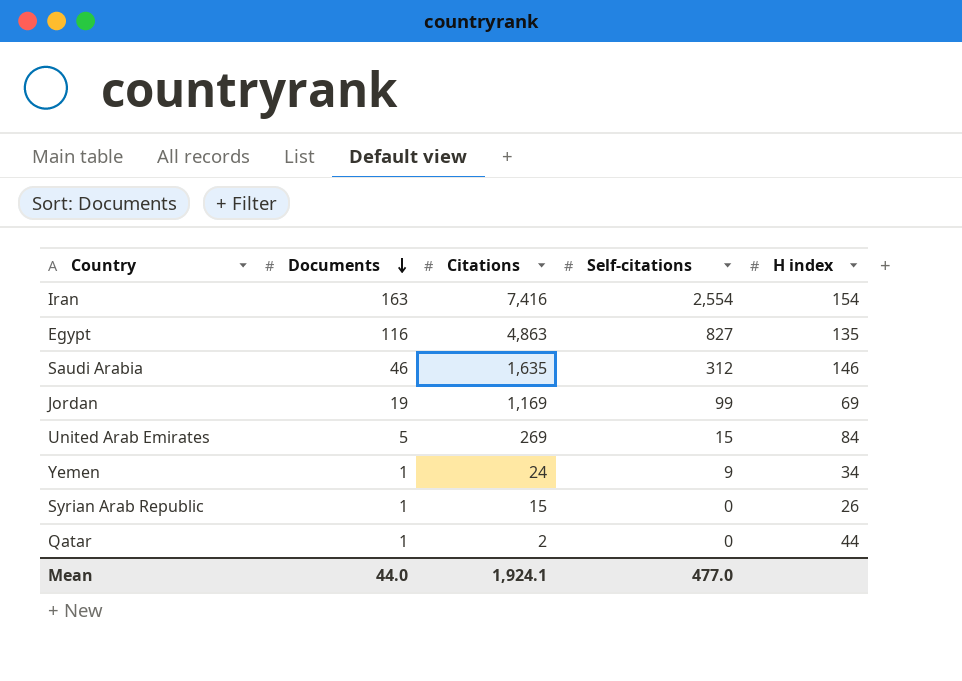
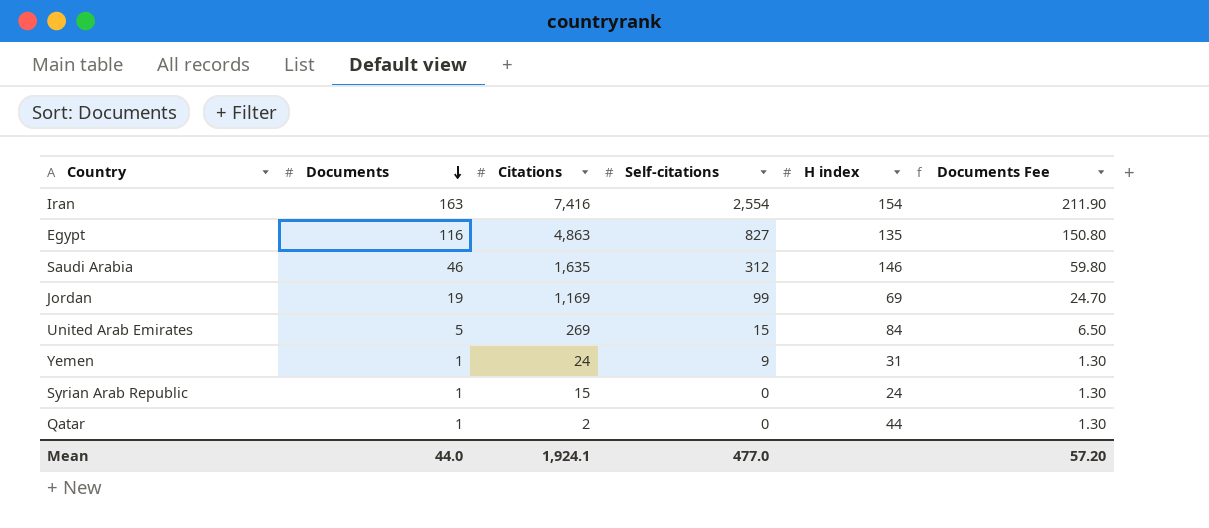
column Documents Fee | formula: none -> [Documents] * 1.3
Yemen | H index: 34 -> 31
Syrian Arab Republic | H index: 26 -> 24

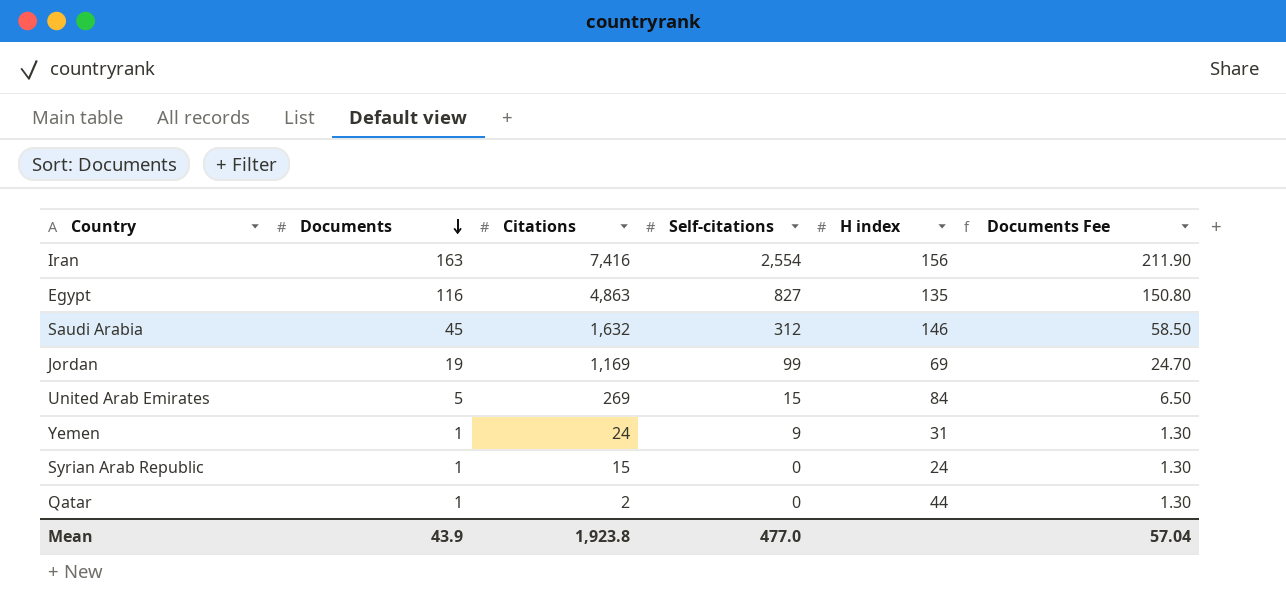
Iran | H index: 154 -> 156
Saudi Arabia | Documents: 46 -> 45
Saudi Arabia | Citations: 1,635 -> 1,632
Saudi Arabia | Documents Fee: 59.80 -> 58.50
Mean | Documents: 44.0 -> 43.9
Mean | Citations: 1,924.1 -> 1,923.8
Mean | Documents Fee: 57.20 -> 57.04

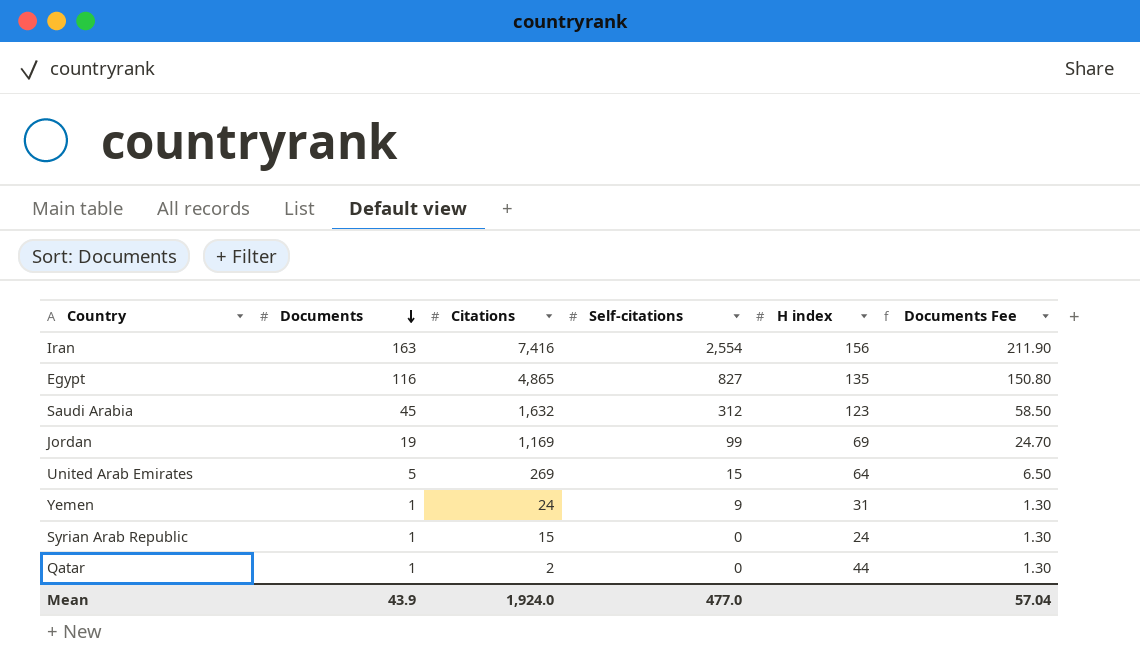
Egypt | Citations: 4,863 -> 4,865
Saudi Arabia | H index: 146 -> 123
United Arab Emirates | H index: 84 -> 64
Mean | Citations: 1,923.8 -> 1,924.0

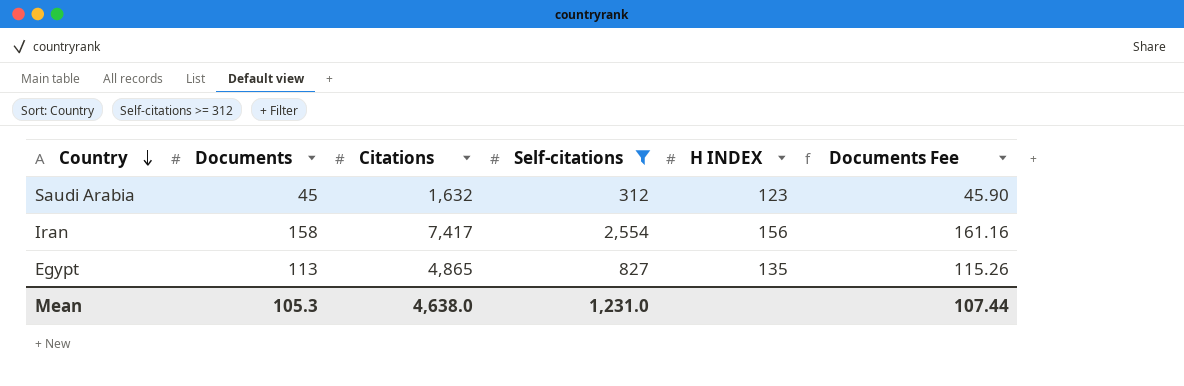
filter: none -> Self-citations >= 312
row order: Documents descending -> Country descending
column name: H index -> H INDEX
column Documents Fee | formula: [Documents] * 1.3 -> [Documents] * 1.02
Iran | Documents: 163 -> 158
Iran | Citations: 7,416 -> 7,417
Egypt | Documents: 116 -> 113
Mean | Documents: 43.9 -> 105.3
Mean | Citations: 1,924.0 -> 4,638.0
Mean | Self-citations: 477.0 -> 1,231.0
Mean | Documents Fee: 57.04 -> 107.44

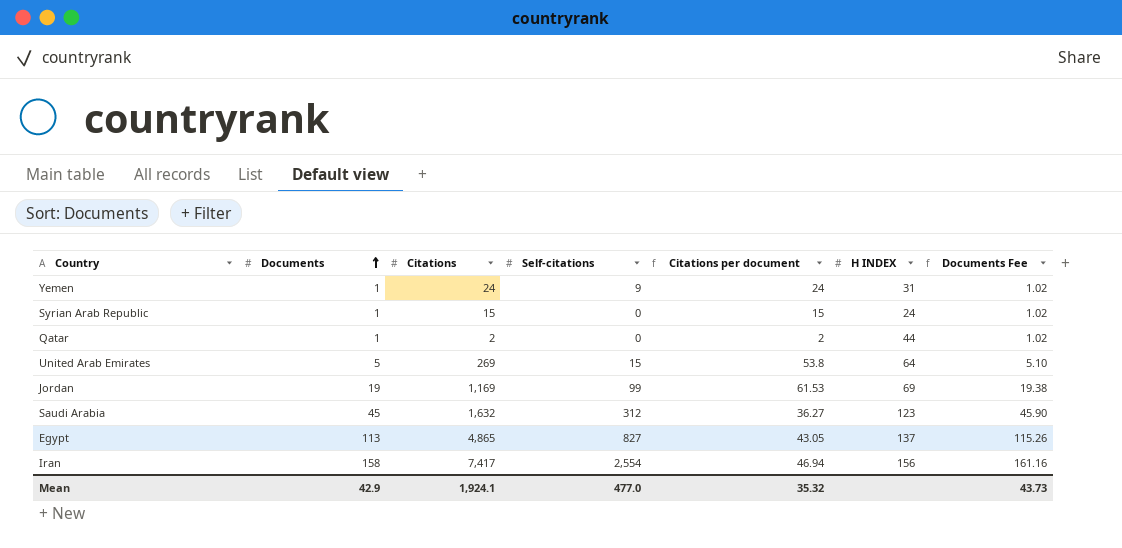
filter: Self-citations >= 312 -> none
row order: Country descending -> Documents ascending
column Citations per document | formula: none -> [Citations] / [Documents]
Egypt | H INDEX: 135 -> 137
Mean | Documents: 105.3 -> 42.9
Mean | Citations: 4,638.0 -> 1,924.1
Mean | Self-citations: 1,231.0 -> 477.0
Mean | Documents Fee: 107.44 -> 43.73

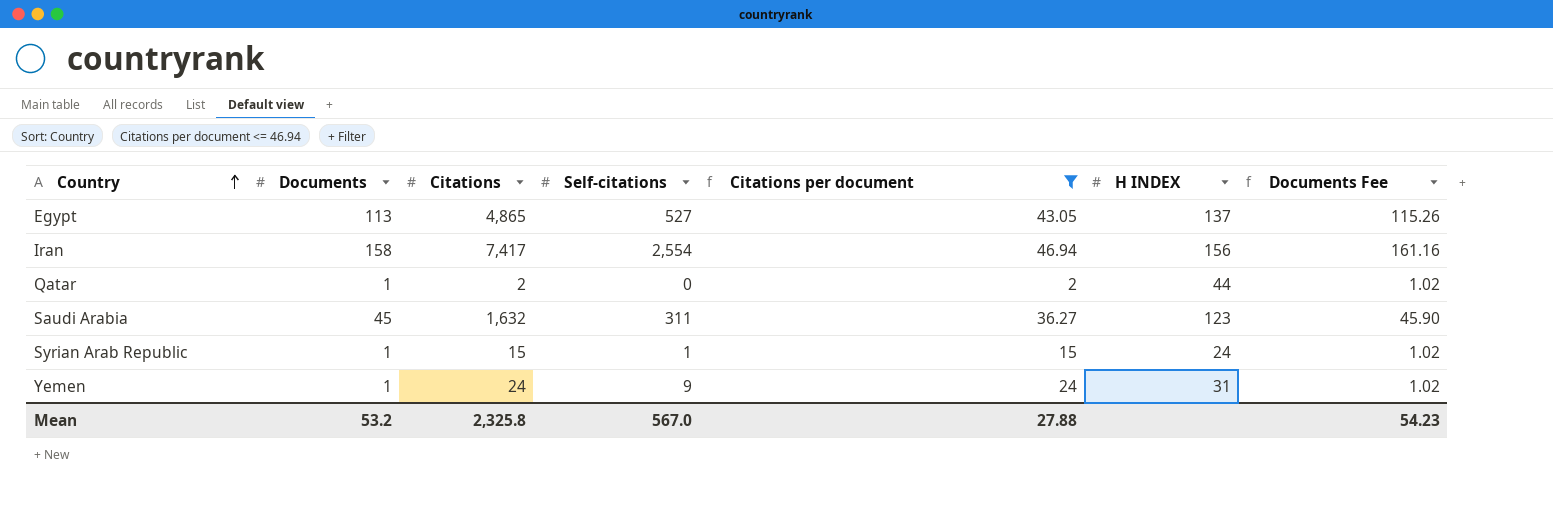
filter: none -> Citations per document <= 46.94
row order: Documents ascending -> Country ascending
Egypt | Self-citations: 827 -> 527
Saudi Arabia | Self-citations: 312 -> 311
Syrian Arab Republic | Self-citations: 0 -> 1
Mean | Documents: 42.9 -> 53.2
Mean | Citations: 1,924.1 -> 2,325.8
Mean | Self-citations: 477.0 -> 567.0
Mean | Citations per document: 35.32 -> 27.88
Mean | Documents Fee: 43.73 -> 54.23

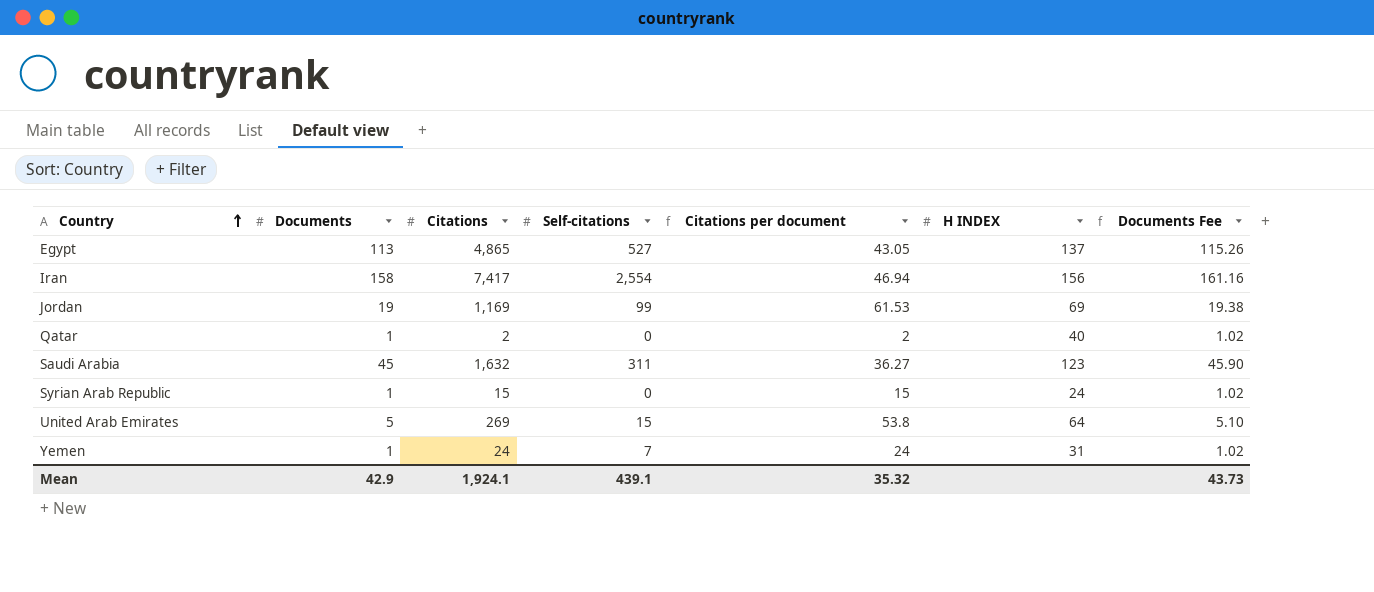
filter: Citations per document <= 46.94 -> none
Qatar | H INDEX: 44 -> 40
Syrian Arab Republic | Self-citations: 1 -> 0
Yemen | Self-citations: 9 -> 7
Mean | Documents: 53.2 -> 42.9
Mean | Citations: 2,325.8 -> 1,924.1
Mean | Self-citations: 567.0 -> 439.1
Mean | Citations per document: 27.88 -> 35.32
Mean | Documents Fee: 54.23 -> 43.73

